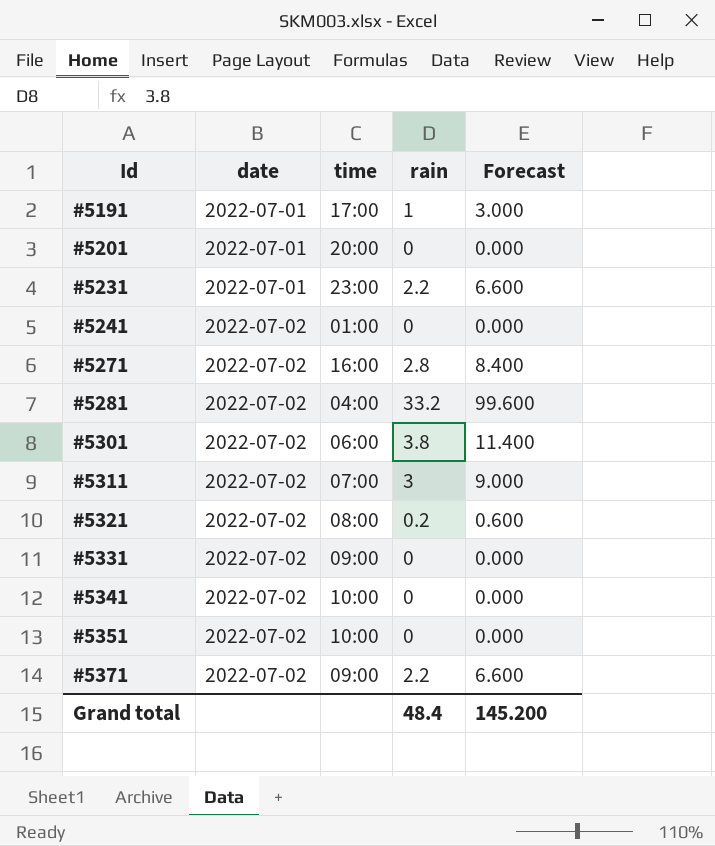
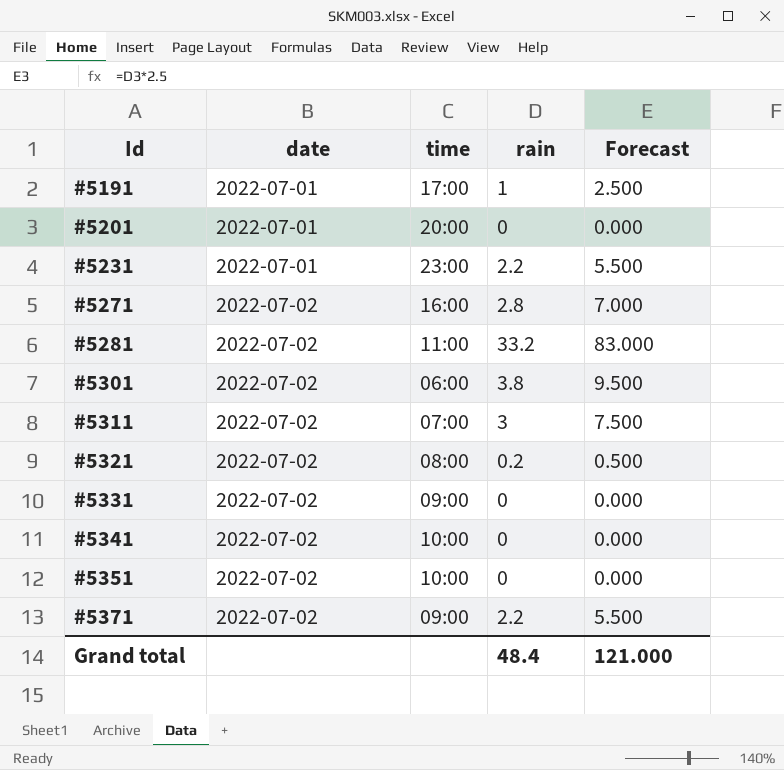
column Forecast | formula: [rain] * 3 -> [rain] * 2.5
row #5241: 2022-07-02 | 01:00 | 0 | 0.000 -> none
#5281 | time: 04:00 -> 11:00
Grand total | Forecast: 145.200 -> 121.000

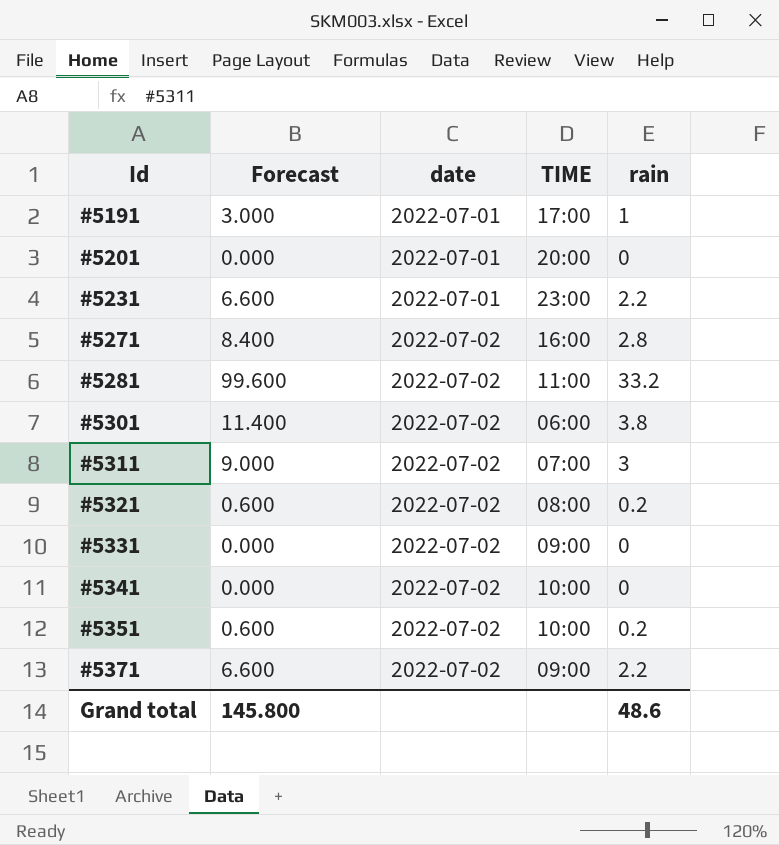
column Forecast | formula: [rain] * 2.5 -> [rain] * 3
column Forecast | position: 5 -> 2
column name: time -> TIME
#5351 | rain: 0 -> 0.2
Grand total | Forecast: 121.000 -> 145.800
Grand total | rain: 48.4 -> 48.6

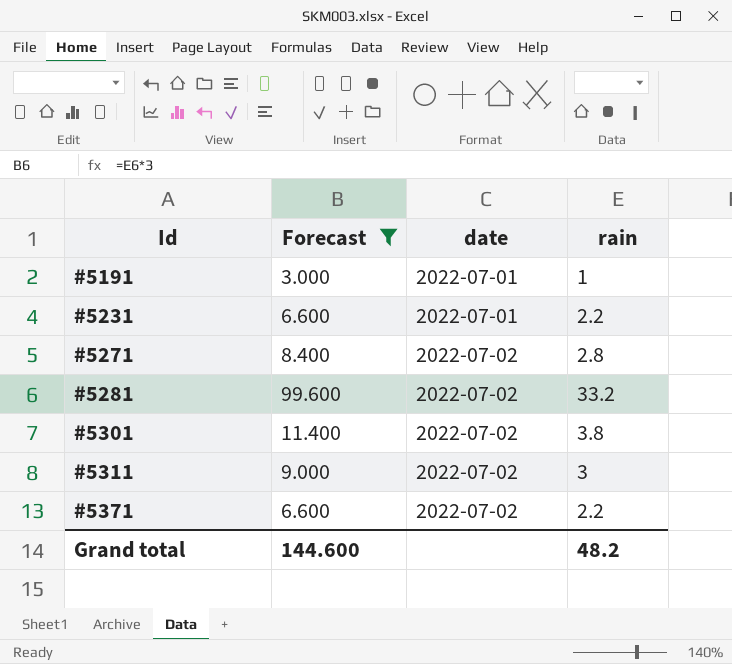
filter: none -> Forecast >= 3.000
column TIME | position: 4 -> none
Grand total | Forecast: 145.800 -> 144.600
Grand total | rain: 48.6 -> 48.2

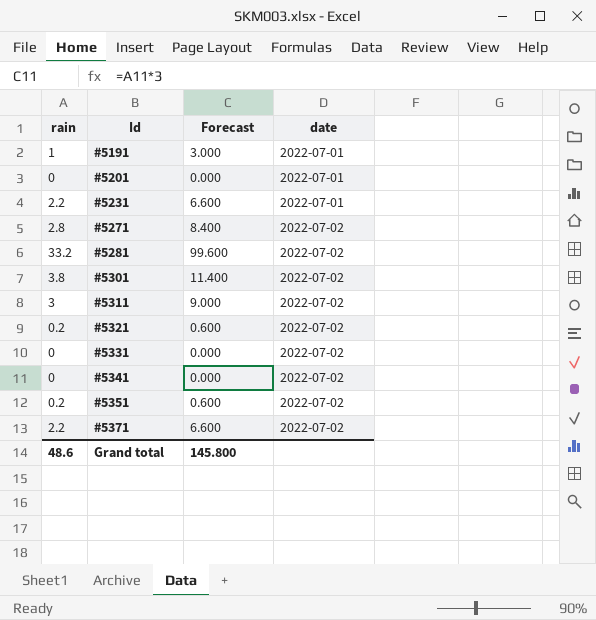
filter: Forecast >= 3.000 -> none
column rain | position: 4 -> 1
Grand total | rain: 48.2 -> 48.6
Grand total | Forecast: 144.600 -> 145.800

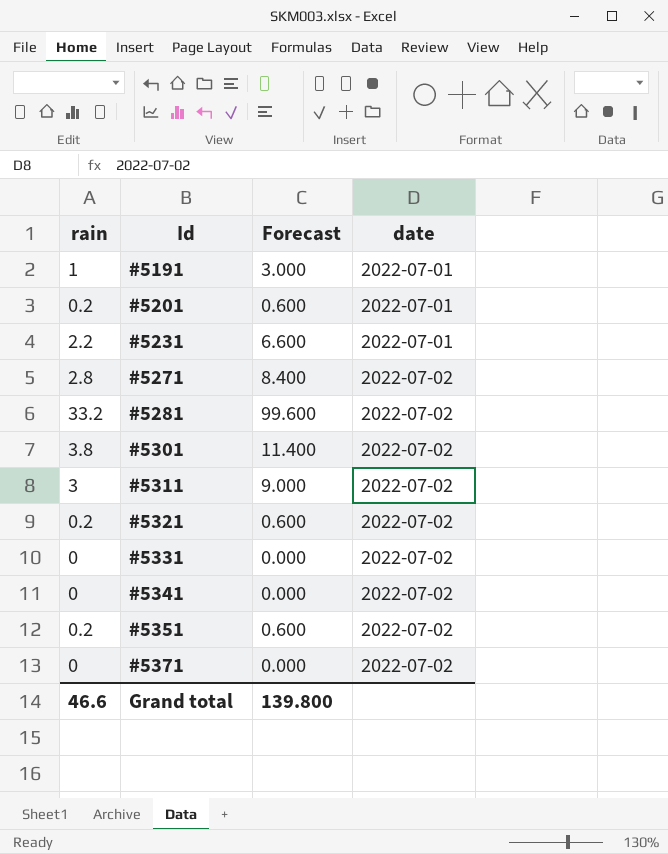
#5201 | rain: 0 -> 0.2
#5201 | Forecast: 0.000 -> 0.600
#5371 | rain: 2.2 -> 0
#5371 | Forecast: 6.600 -> 0.000
Grand total | rain: 48.6 -> 46.6
Grand total | Forecast: 145.800 -> 139.800

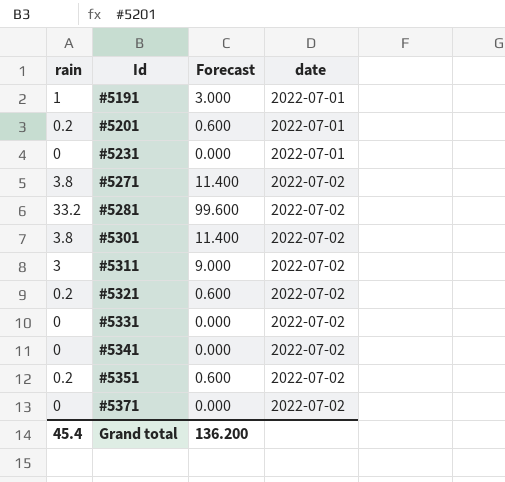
#5231 | rain: 2.2 -> 0
#5231 | Forecast: 6.600 -> 0.000
#5271 | rain: 2.8 -> 3.8
#5271 | Forecast: 8.400 -> 11.400
Grand total | rain: 46.6 -> 45.4
Grand total | Forecast: 139.800 -> 136.200

